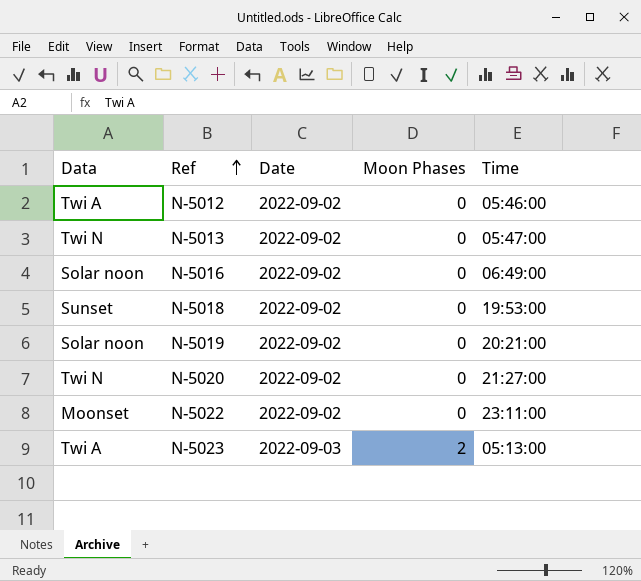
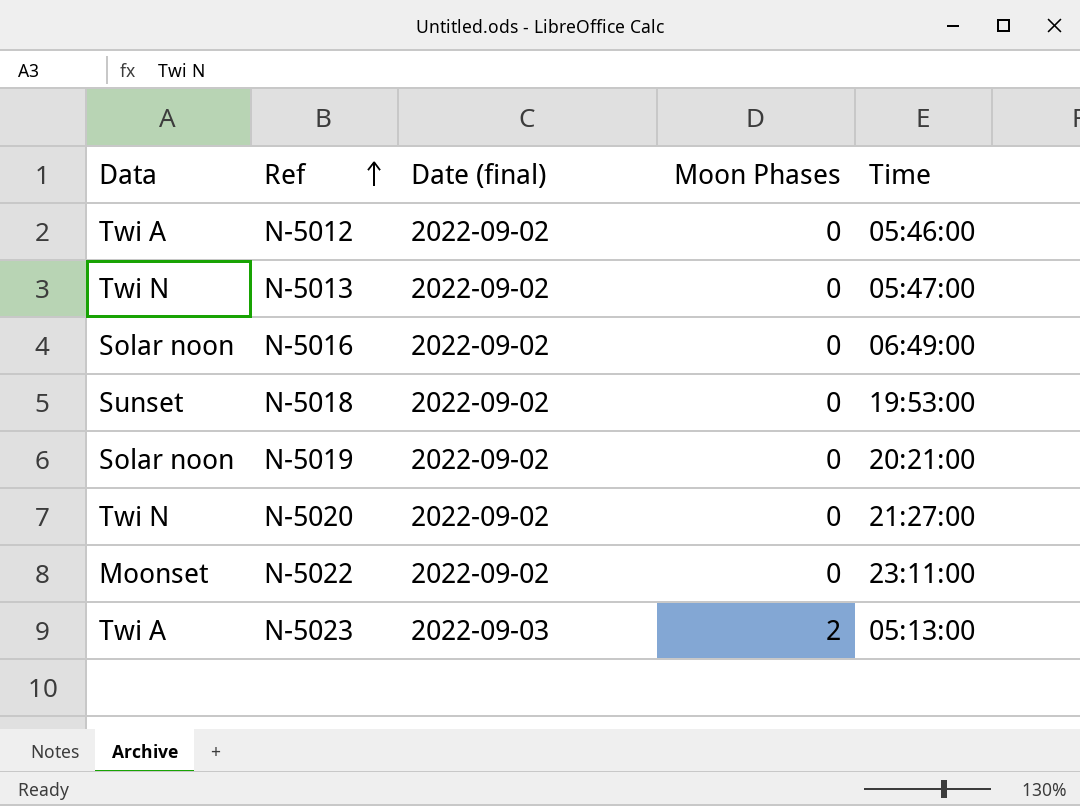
column name: Date -> Date (final)

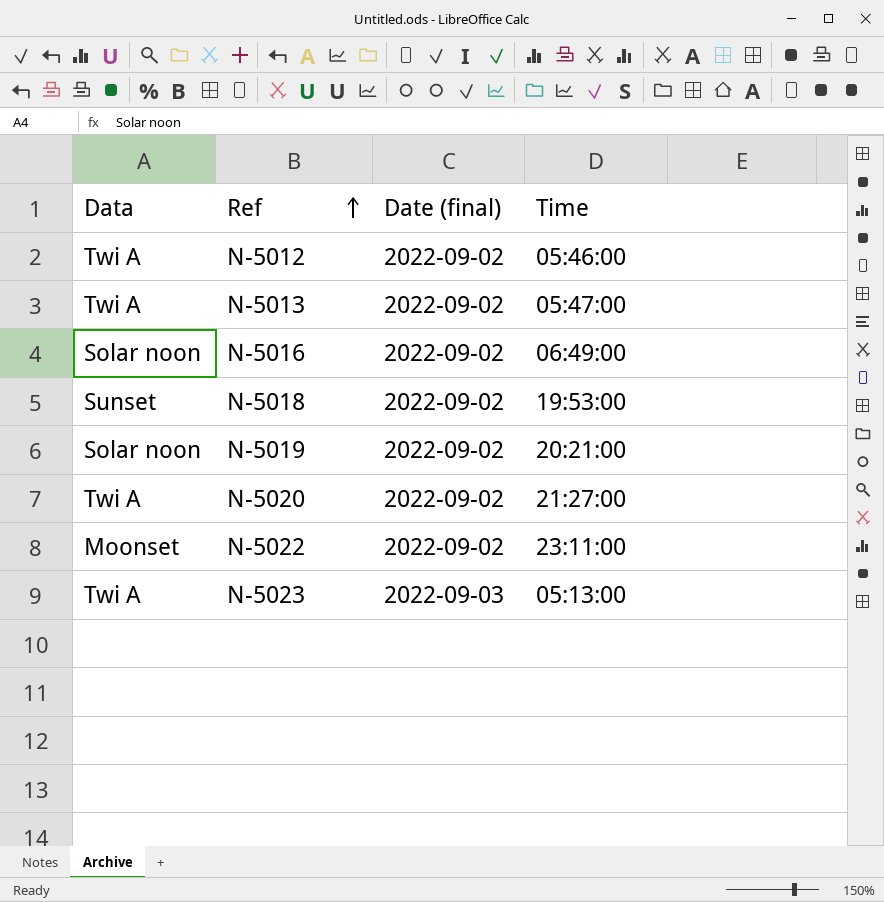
column Moon Phases | position: 4 -> none
N-5013 | Data: Twi N -> Twi A
N-5020 | Data: Twi N -> Twi A

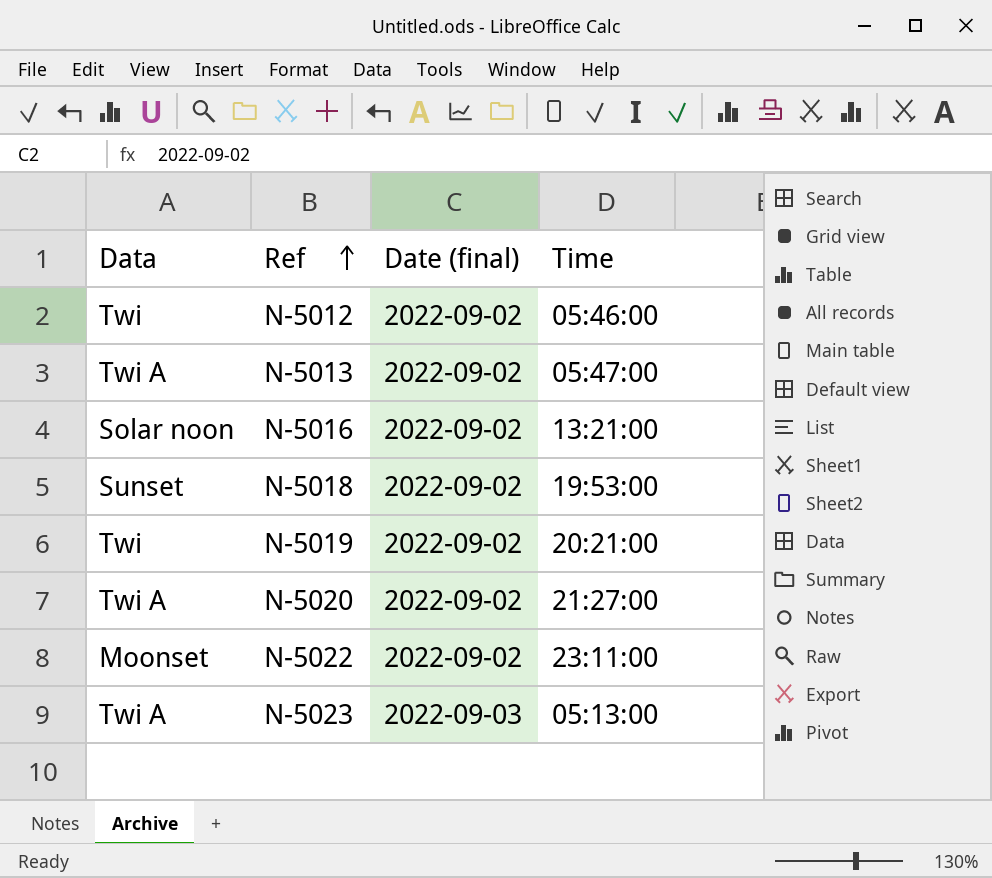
N-5012 | Data: Twi A -> Twi
N-5016 | Time: 06:49:00 -> 13:21:00
N-5019 | Data: Solar noon -> Twi

